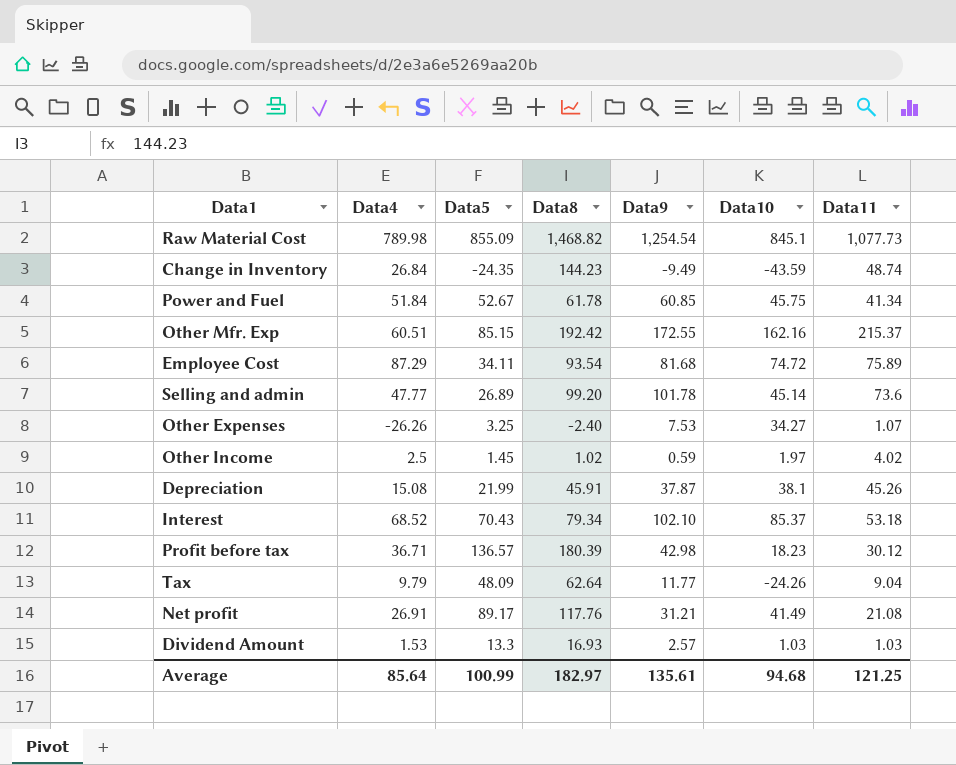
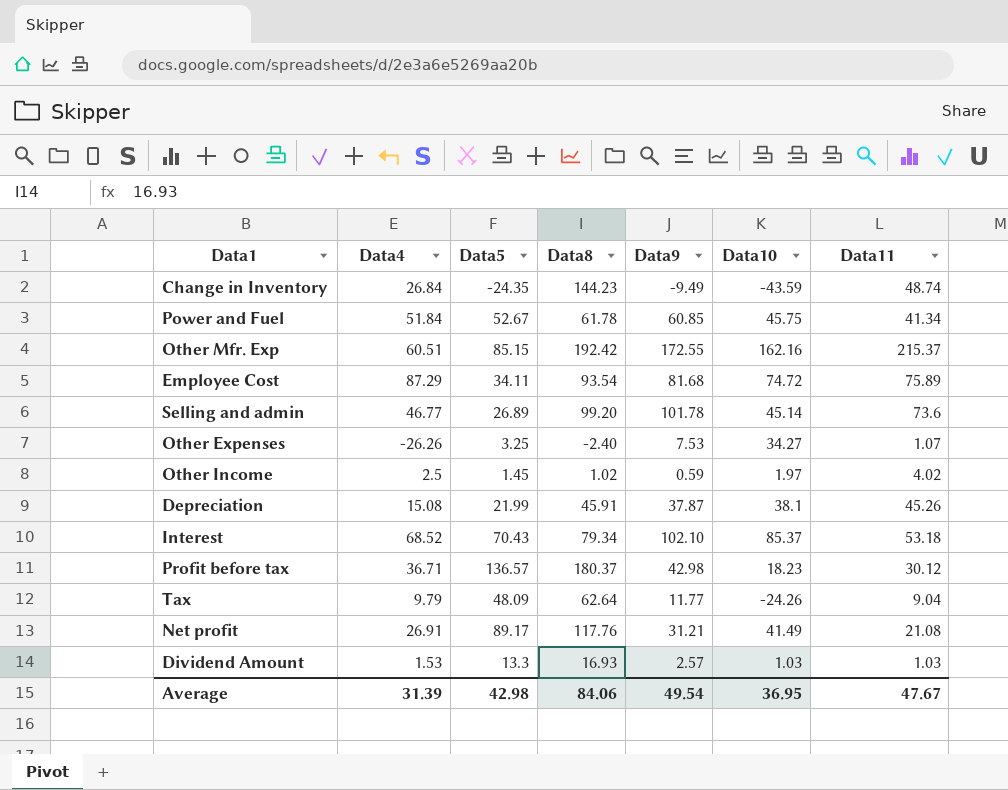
row Raw Material Cost: 789.98 | 855.09 | 1,468.82 | 1,254.54 | 845.1 | 1,077.73 -> none
Selling and admin | Data4: 47.77 -> 46.77
Profit before tax | Data8: 180.39 -> 180.37
Average | Data4: 85.64 -> 31.39
Average | Data5: 100.99 -> 42.98
Average | Data8: 182.97 -> 84.06
Average | Data9: 135.61 -> 49.54
Average | Data10: 94.68 -> 36.95
Average | Data11: 121.25 -> 47.67

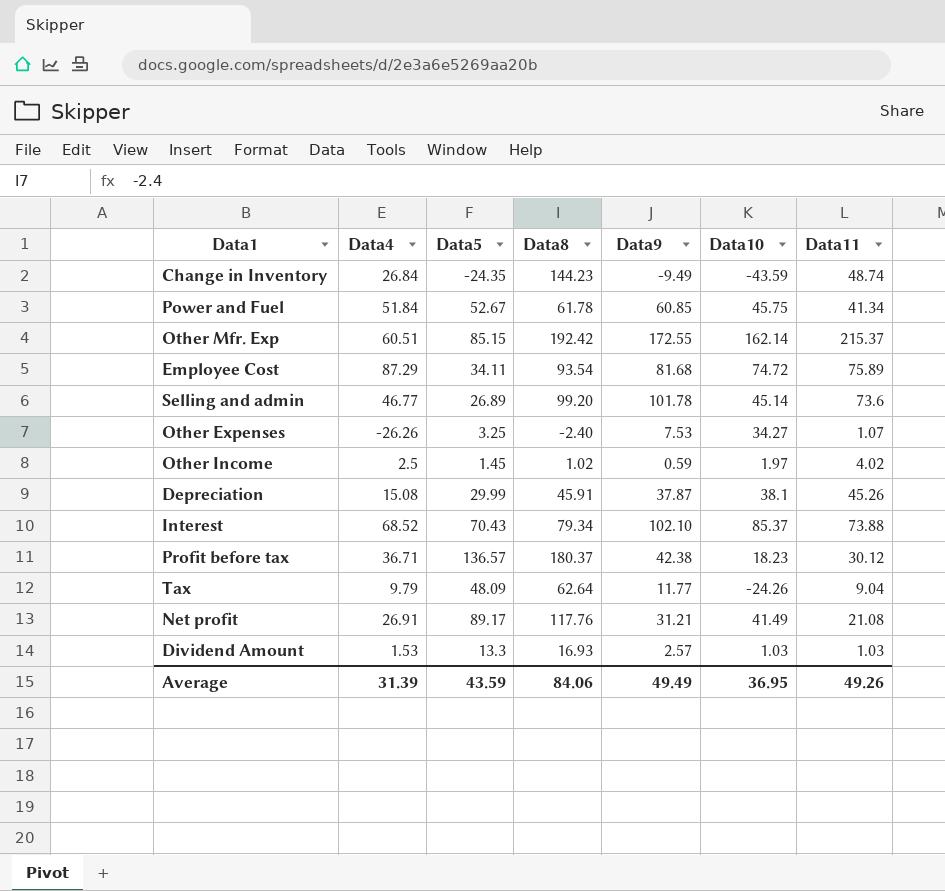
Other Mfr. Exp | Data10: 162.16 -> 162.14
Depreciation | Data5: 21.99 -> 29.99
Interest | Data11: 53.18 -> 73.88
Profit before tax | Data9: 42.98 -> 42.38
Average | Data5: 42.98 -> 43.59
Average | Data9: 49.54 -> 49.49
Average | Data11: 47.67 -> 49.26

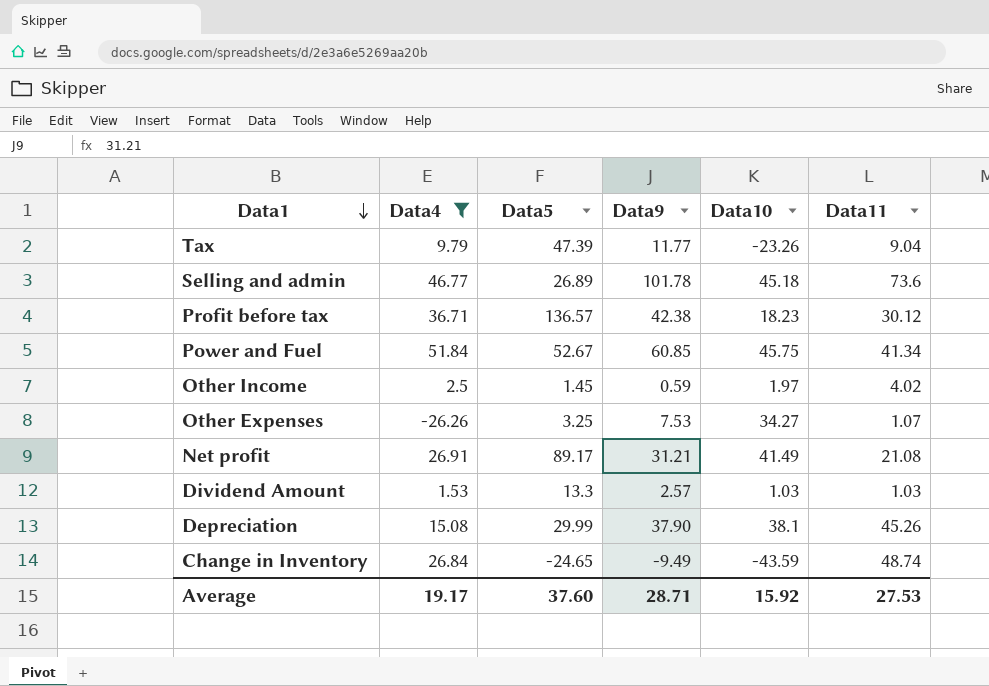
filter: none -> Data4 <= 51.84
row order: none -> Data1 descending
column Data8 | position: 4 -> none
Tax | Data5: 48.09 -> 47.39
Tax | Data10: -24.26 -> -23.26
Selling and admin | Data10: 45.14 -> 45.18
Depreciation | Data9: 37.87 -> 37.90
Change in Inventory | Data5: -24.35 -> -24.65
Average | Data4: 31.39 -> 19.17
Average | Data5: 43.59 -> 37.60
Average | Data9: 49.49 -> 28.71
Average | Data10: 36.95 -> 15.92
Average | Data11: 49.26 -> 27.53

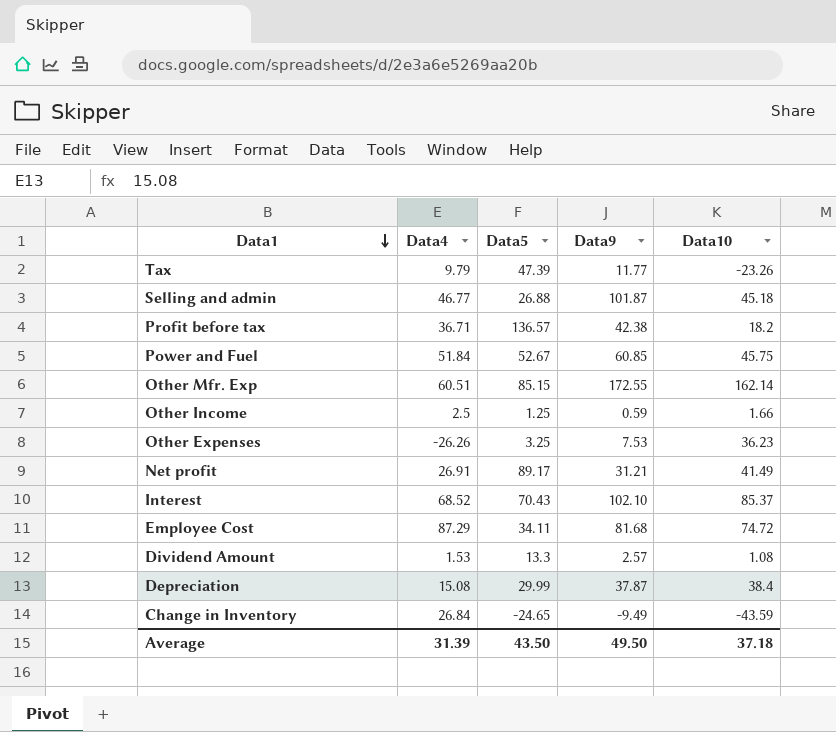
filter: Data4 <= 51.84 -> none
column Data11 | position: 6 -> none
Selling and admin | Data5: 26.89 -> 26.88
Selling and admin | Data9: 101.78 -> 101.87
Profit before tax | Data10: 18.23 -> 18.2
Other Income | Data5: 1.45 -> 1.25
Other Income | Data10: 1.97 -> 1.66
Other Expenses | Data10: 34.27 -> 36.23
Dividend Amount | Data10: 1.03 -> 1.08
Depreciation | Data9: 37.90 -> 37.87
Depreciation | Data10: 38.1 -> 38.4
Average | Data4: 19.17 -> 31.39
Average | Data5: 37.60 -> 43.50
Average | Data9: 28.71 -> 49.50
Average | Data10: 15.92 -> 37.18

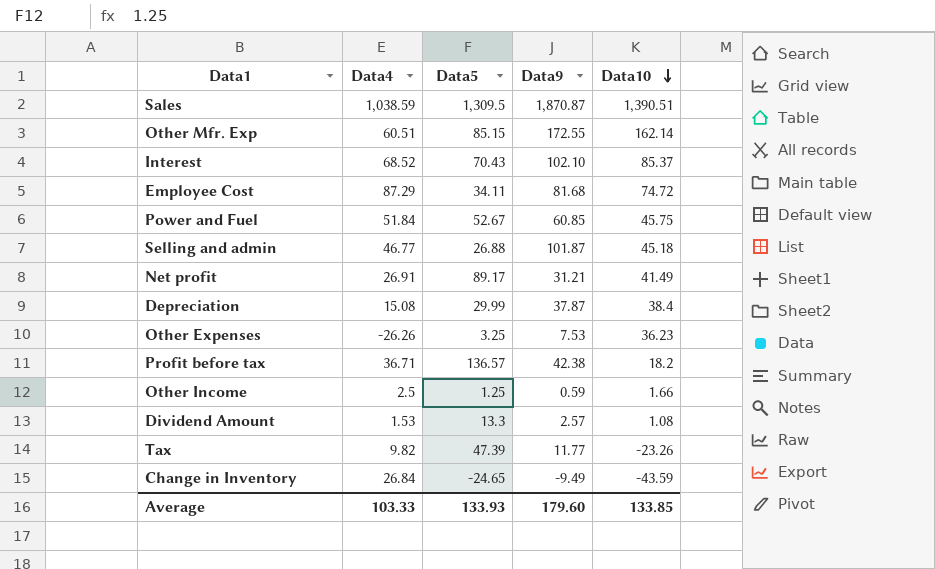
row order: Data1 descending -> Data10 descending
row Sales: none -> 1,038.59 | 1,309.5 | 1,870.87 | 1,390.51
Tax | Data4: 9.79 -> 9.82
Average | Data4: 31.39 -> 103.33
Average | Data5: 43.50 -> 133.93
Average | Data9: 49.50 -> 179.60
Average | Data10: 37.18 -> 133.85

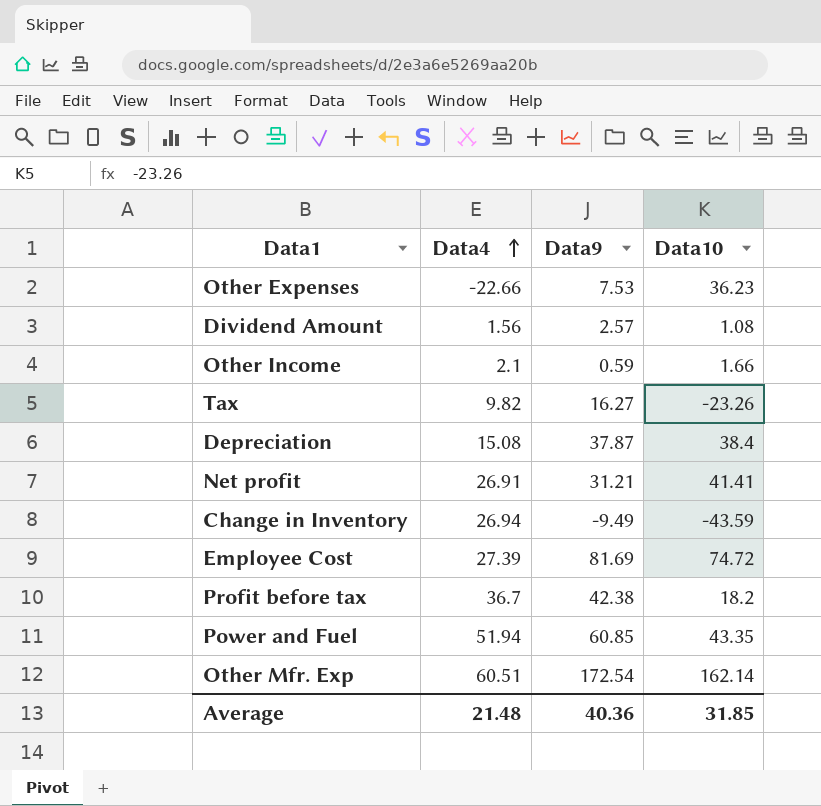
row order: Data10 descending -> Data4 ascending
column Data5 | position: 3 -> none
row Sales: 1,038.59 | 1,309.5 | 1,870.87 | 1,390.51 -> none
row Interest: 68.52 | 70.43 | 102.10 | 85.37 -> none
row Selling and admin: 46.77 | 26.88 | 101.87 | 45.18 -> none
Other Expenses | Data4: -26.26 -> -22.66
Dividend Amount | Data4: 1.53 -> 1.56
Other Income | Data4: 2.5 -> 2.1
Tax | Data9: 11.77 -> 16.27
Net profit | Data10: 41.49 -> 41.41
Change in Inventory | Data4: 26.84 -> 26.94
Employee Cost | Data4: 87.29 -> 27.39
Employee Cost | Data9: 81.68 -> 81.69
Profit before tax | Data4: 36.71 -> 36.7
Power and Fuel | Data4: 51.84 -> 51.94
Power and Fuel | Data10: 45.75 -> 43.35
Other Mfr. Exp | Data9: 172.55 -> 172.54
Average | Data4: 103.33 -> 21.48
Average | Data9: 179.60 -> 40.36
Average | Data10: 133.85 -> 31.85

